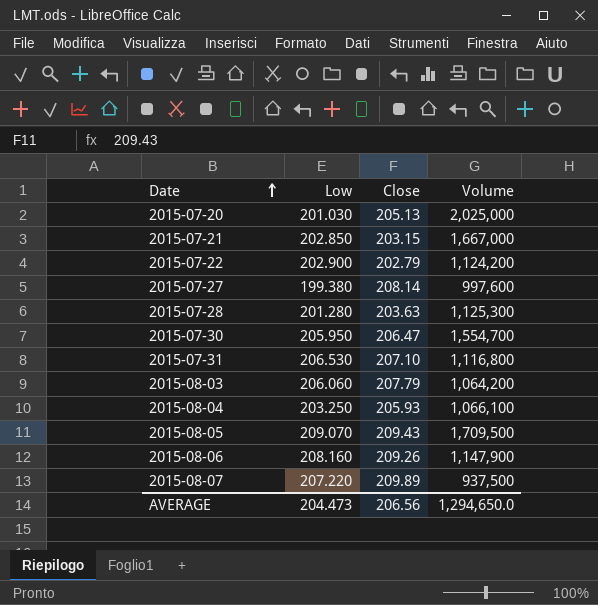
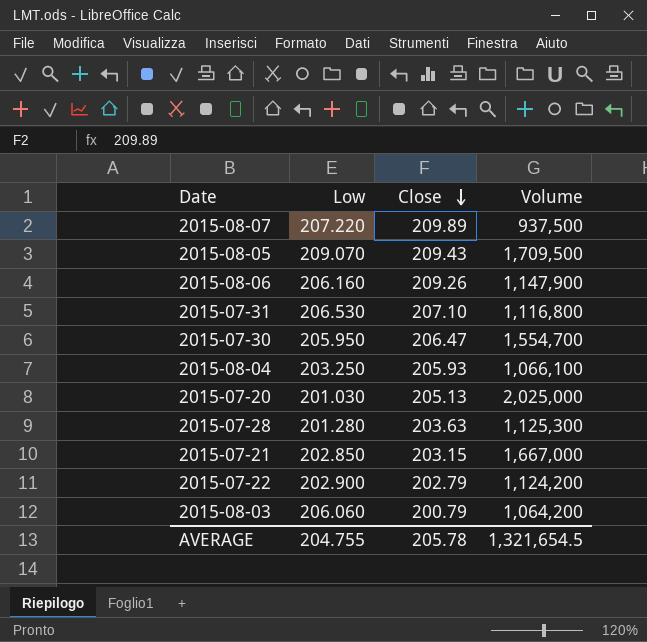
row order: Date ascending -> Close descending
row 2015-07-27: 199.380 | 208.14 | 997,600 -> none
2015-08-06 | Low: 208.160 -> 206.160
2015-08-03 | Close: 207.79 -> 200.79
AVERAGE | Low: 204.473 -> 204.755
AVERAGE | Close: 206.56 -> 205.78
AVERAGE | Volume: 1,294,650.0 -> 1,321,654.5

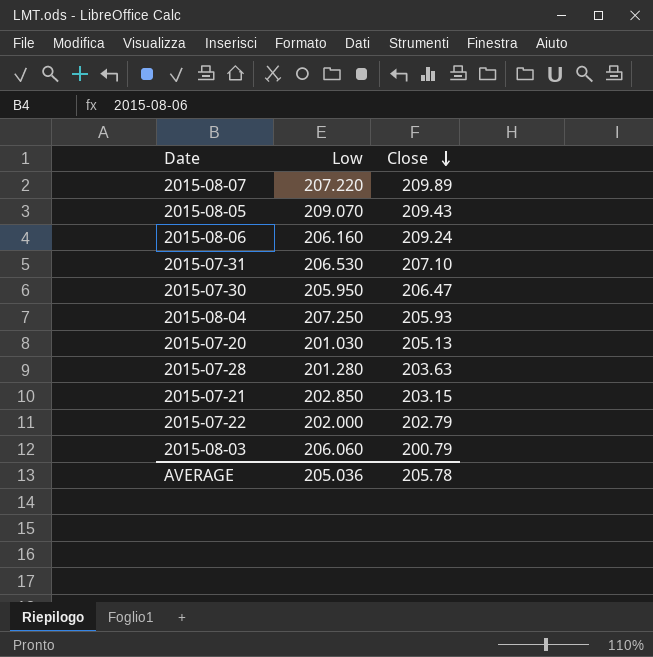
column Volume | position: 4 -> none
2015-08-06 | Close: 209.26 -> 209.24
2015-08-04 | Low: 203.250 -> 207.250
2015-07-22 | Low: 202.900 -> 202.000
AVERAGE | Low: 204.755 -> 205.036

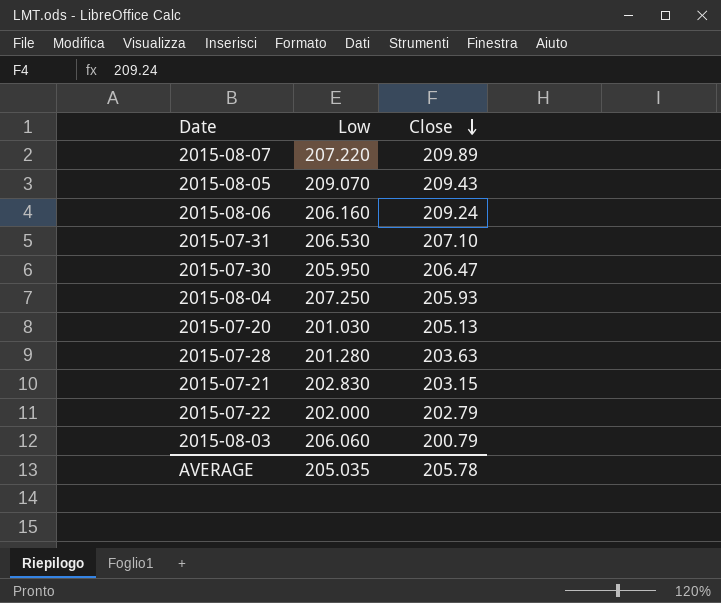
2015-07-21 | Low: 202.850 -> 202.830
AVERAGE | Low: 205.036 -> 205.035

